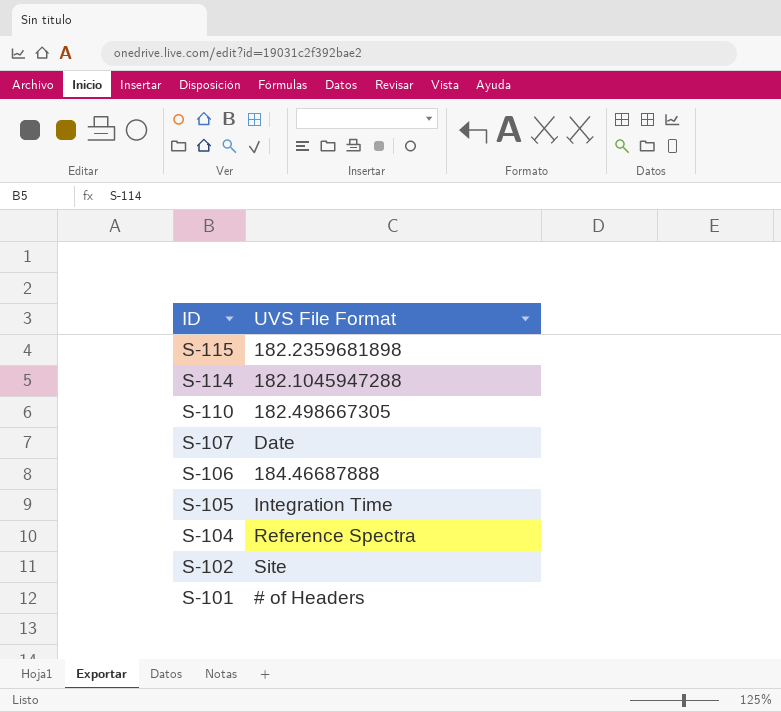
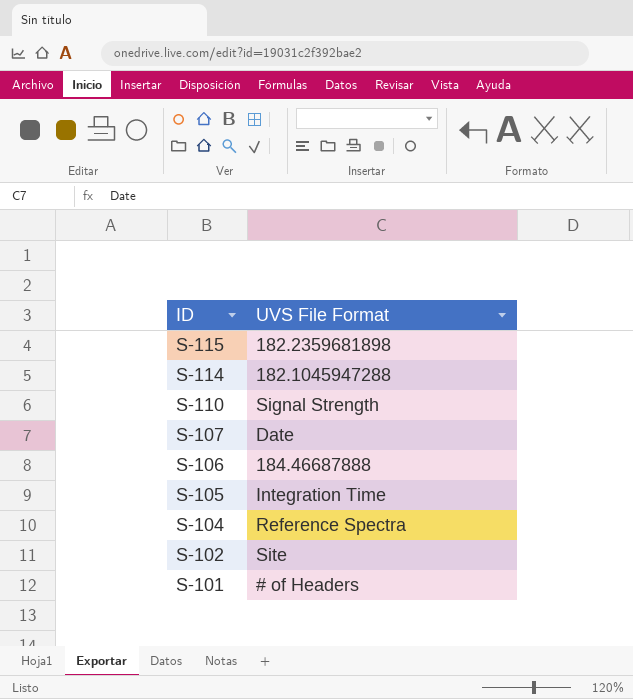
S-110 | UVS File Format: 182.498667305 -> Signal Strength

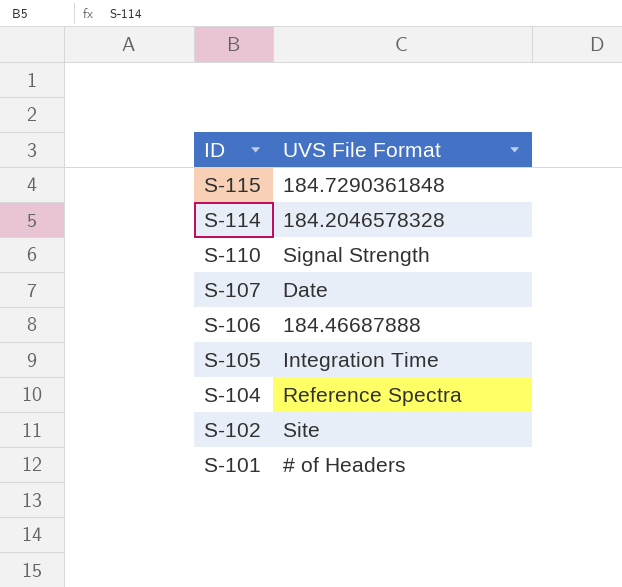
S-115 | UVS File Format: 182.2359681898 -> 184.7290361848
S-114 | UVS File Format: 182.1045947288 -> 184.2046578328

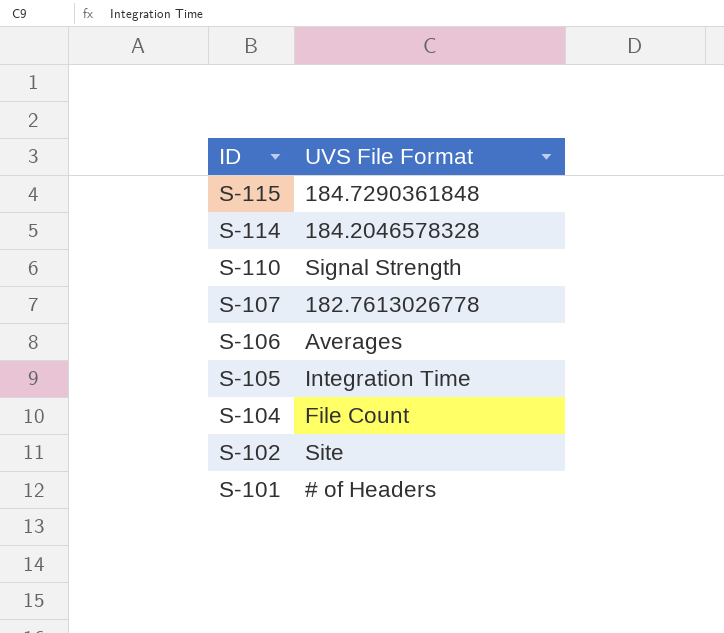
S-107 | UVS File Format: Date -> 182.7613026778
S-106 | UVS File Format: 184.46687888 -> Averages
S-104 | UVS File Format: Reference Spectra -> File Count

